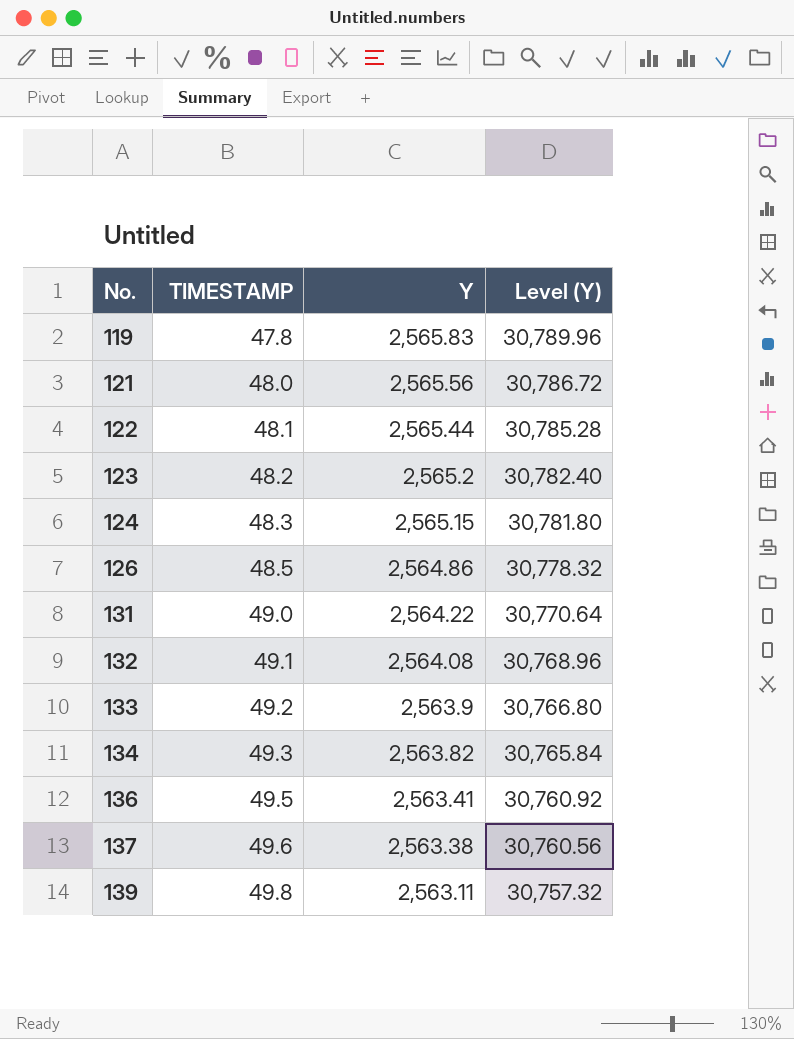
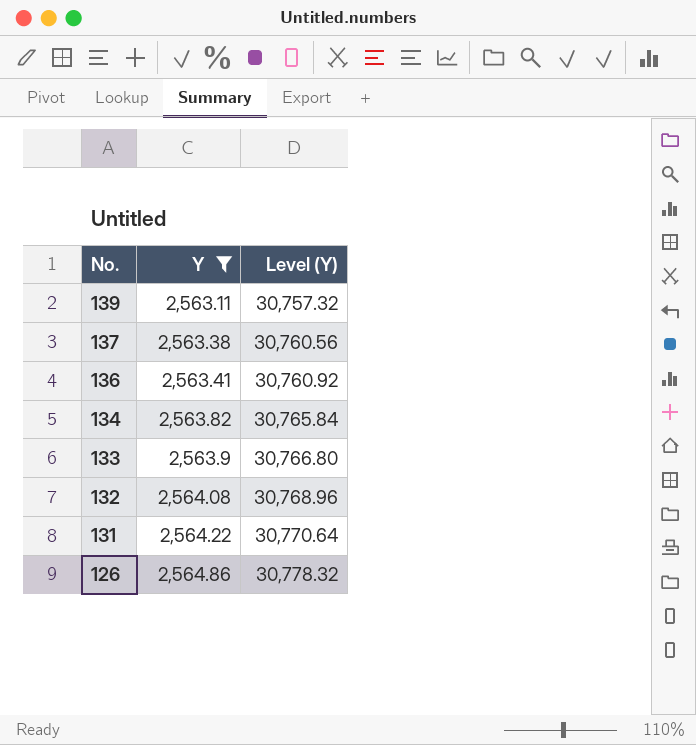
filter: none -> Y <= 2,564.86
row order: No. ascending -> No. descending
column TIMESTAMP | position: 2 -> none

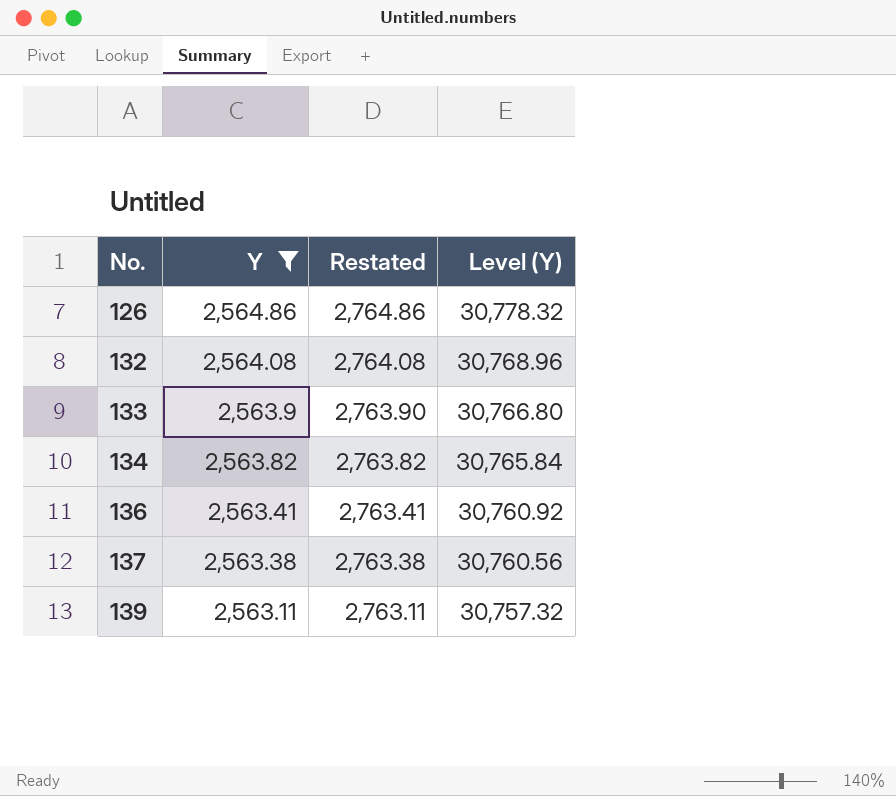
row order: No. descending -> No. ascending
column Restated | formula: none -> [Y] + 200
row 131: 2,564.22 | 30,770.64 -> none

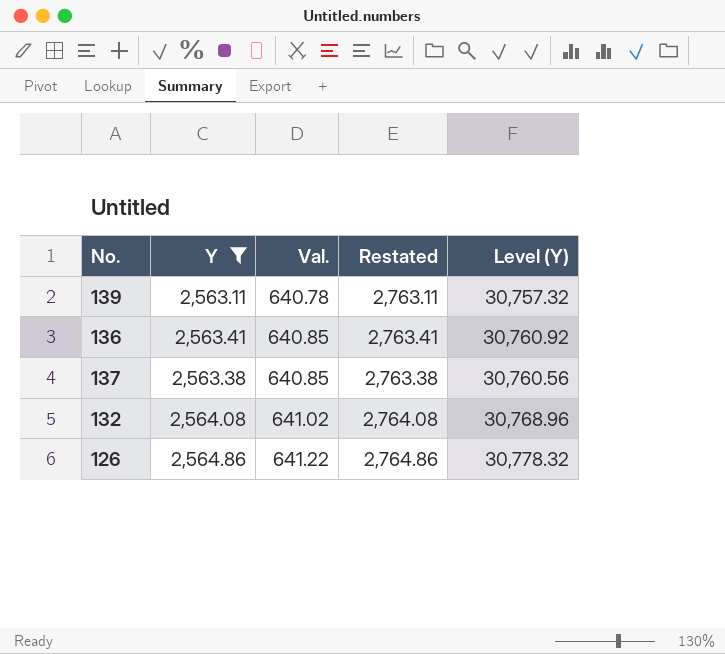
row order: No. ascending -> Val. ascending
column Val. | formula: none -> [Y] * 0.25
row 133: 2,563.9 | 2,763.90 | 30,766.80 -> none
row 134: 2,563.82 | 2,763.82 | 30,765.84 -> none

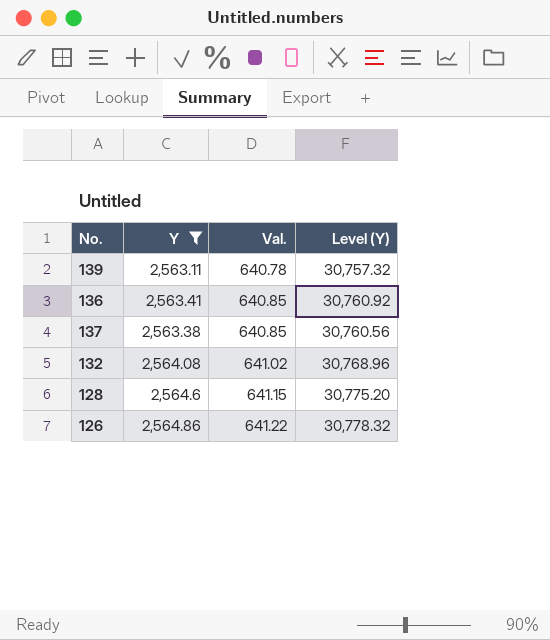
column Restated | formula: [Y] + 200 -> none
row 128: none -> 2,564.6 | 641.15 | 30,775.20

